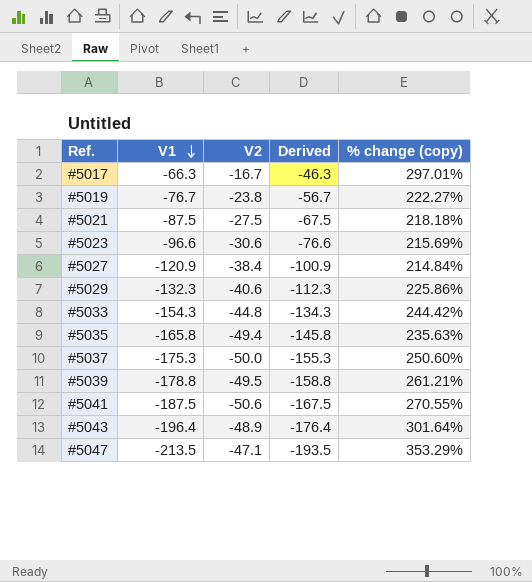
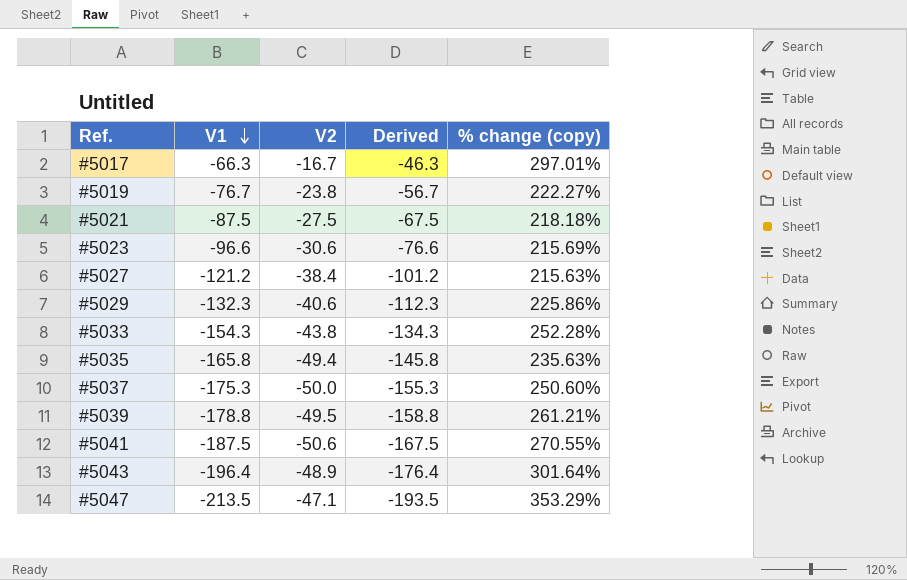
#5027 | V1: -120.9 -> -121.2
#5027 | Derived: -100.9 -> -101.2
#5027 | % change (copy): 214.84% -> 215.63%
#5033 | V2: -44.8 -> -43.8
#5033 | % change (copy): 244.42% -> 252.28%

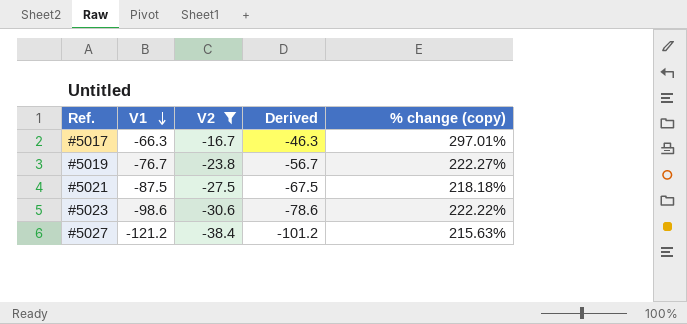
filter: none -> V2 >= -38.4
#5023 | V1: -96.6 -> -98.6
#5023 | Derived: -76.6 -> -78.6
#5023 | % change (copy): 215.69% -> 222.22%

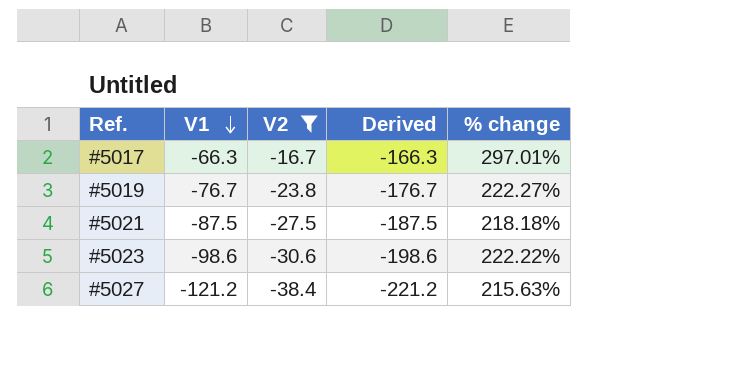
column Derived | formula: [V1] + 20 -> [V1] - 100
column name: % change (copy) -> % change

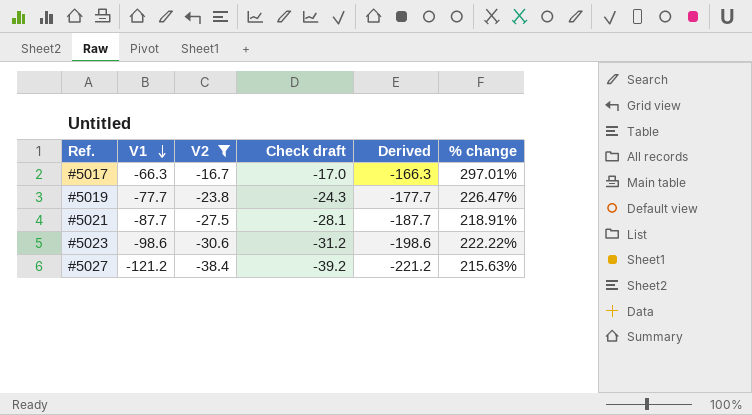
column Check draft | formula: none -> [V2] * 1.02
#5019 | V1: -76.7 -> -77.7
#5019 | Derived: -176.7 -> -177.7
#5019 | % change: 222.27% -> 226.47%
#5021 | V1: -87.5 -> -87.7
#5021 | Derived: -187.5 -> -187.7
#5021 | % change: 218.18% -> 218.91%

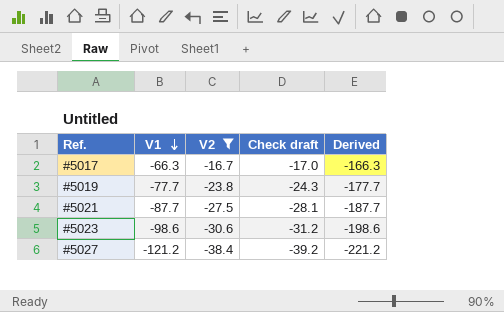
column % change | formula: ([V1] - [V2]) / [V2] -> none

